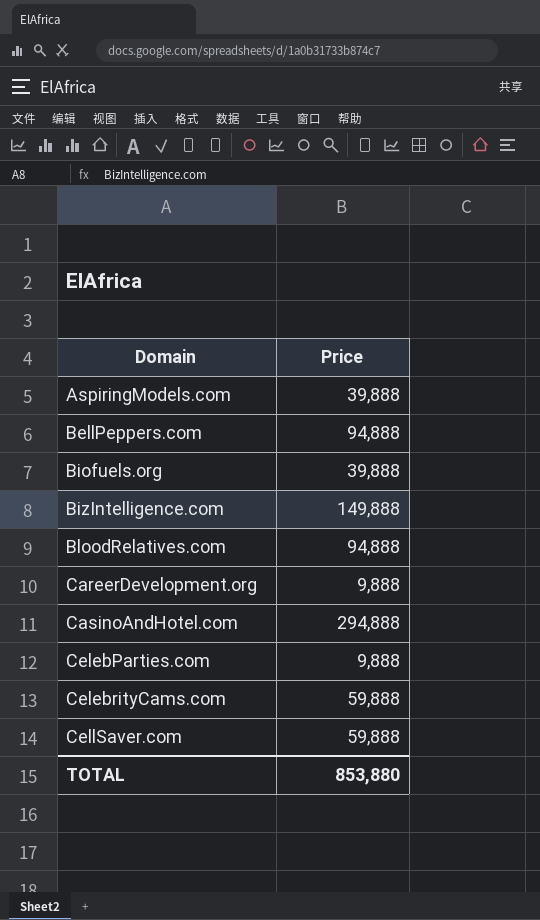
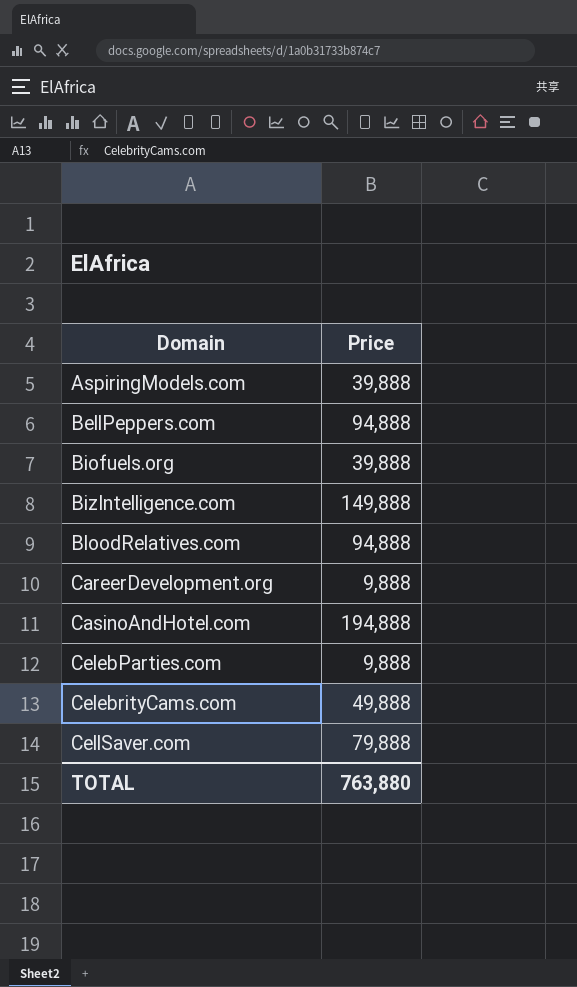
CasinoAndHotel.com | Price: 294,888 -> 194,888
CelebrityCams.com | Price: 59,888 -> 49,888
CellSaver.com | Price: 59,888 -> 79,888
TOTAL | Price: 853,880 -> 763,880

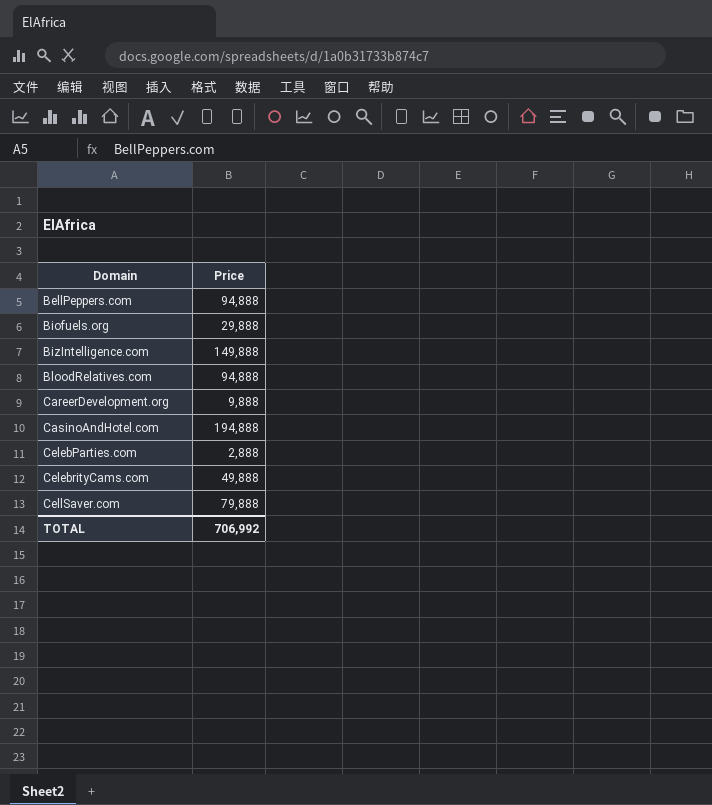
row AspiringModels.com: 39,888 -> none
Biofuels.org | Price: 39,888 -> 29,888
CelebParties.com | Price: 9,888 -> 2,888
TOTAL | Price: 763,880 -> 706,992

